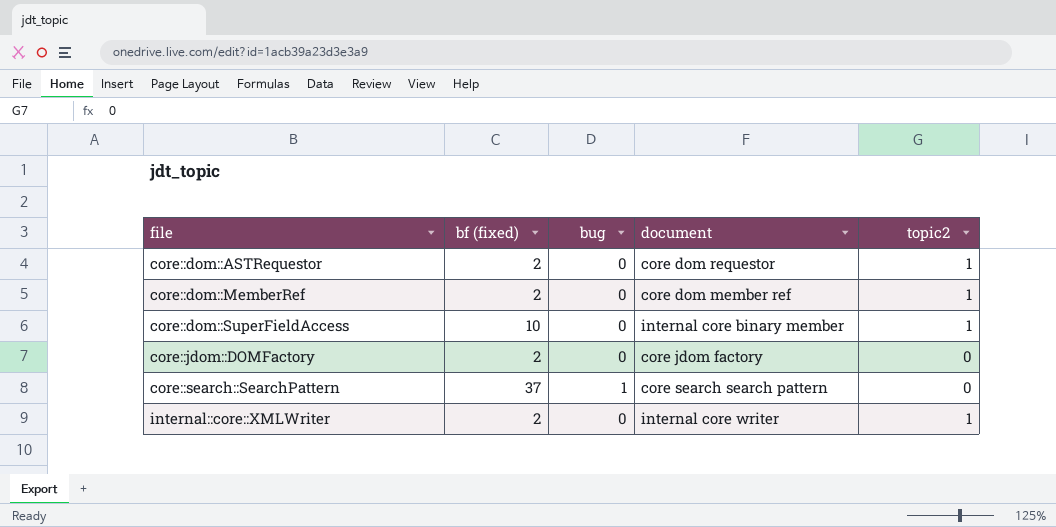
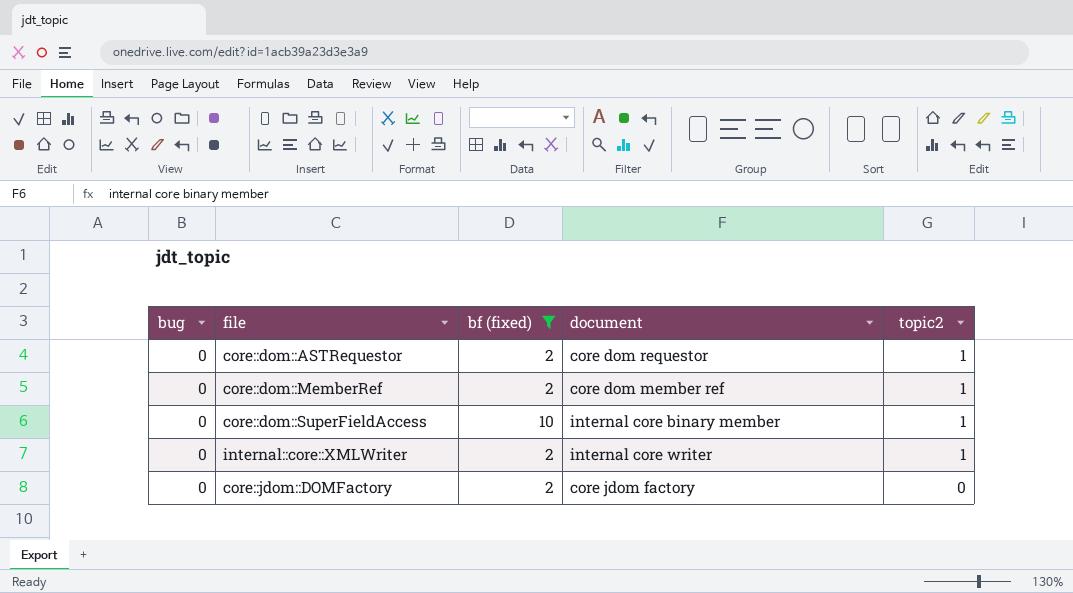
filter: none -> bf (fixed) != 37
row order: file ascending -> topic2 descending
column bug | position: 3 -> 1

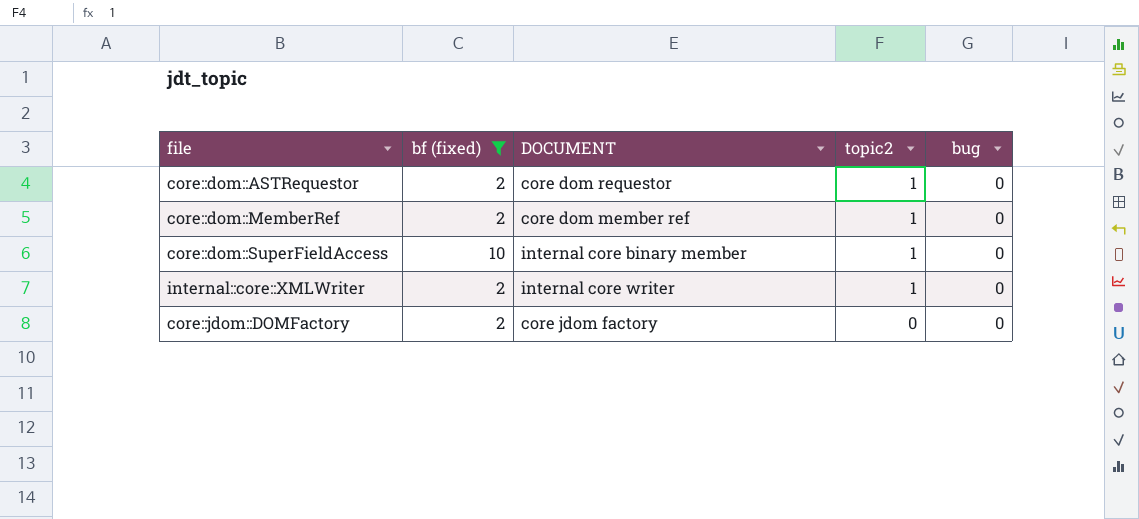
column name: document -> DOCUMENT
column bug | position: 1 -> 5

